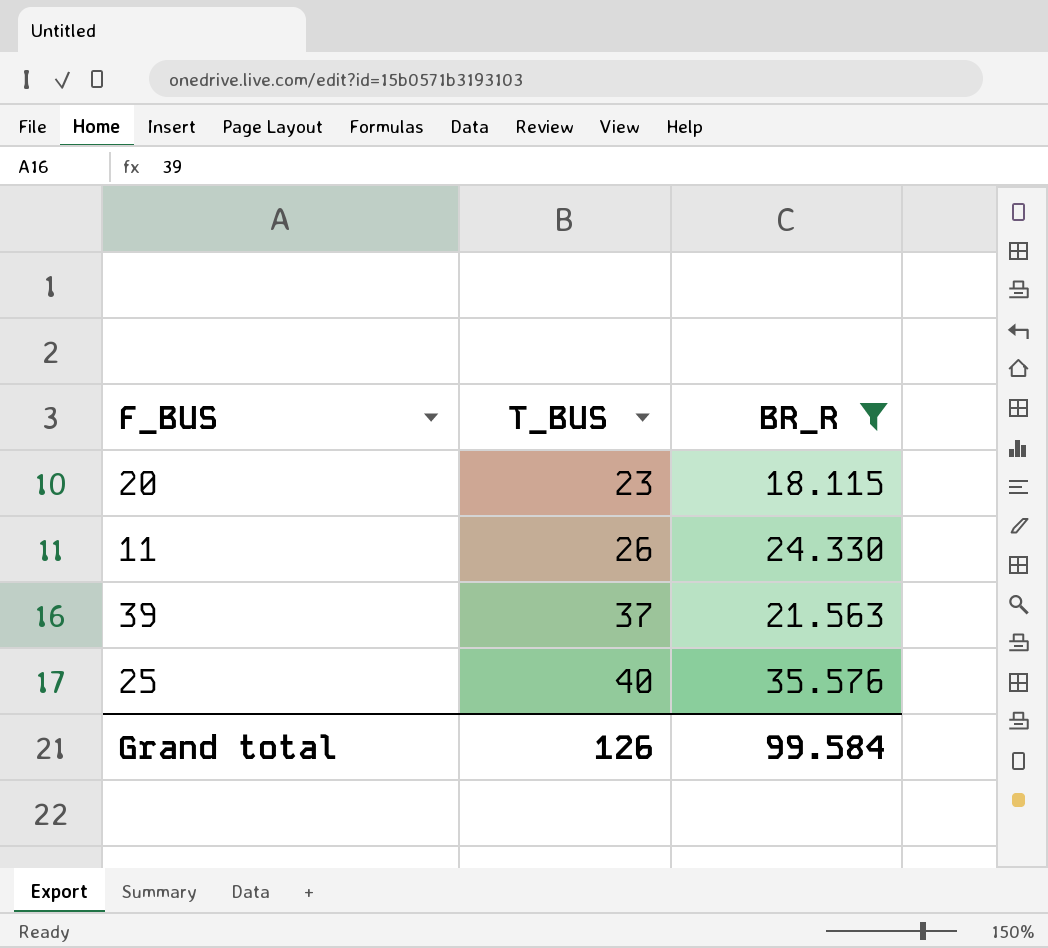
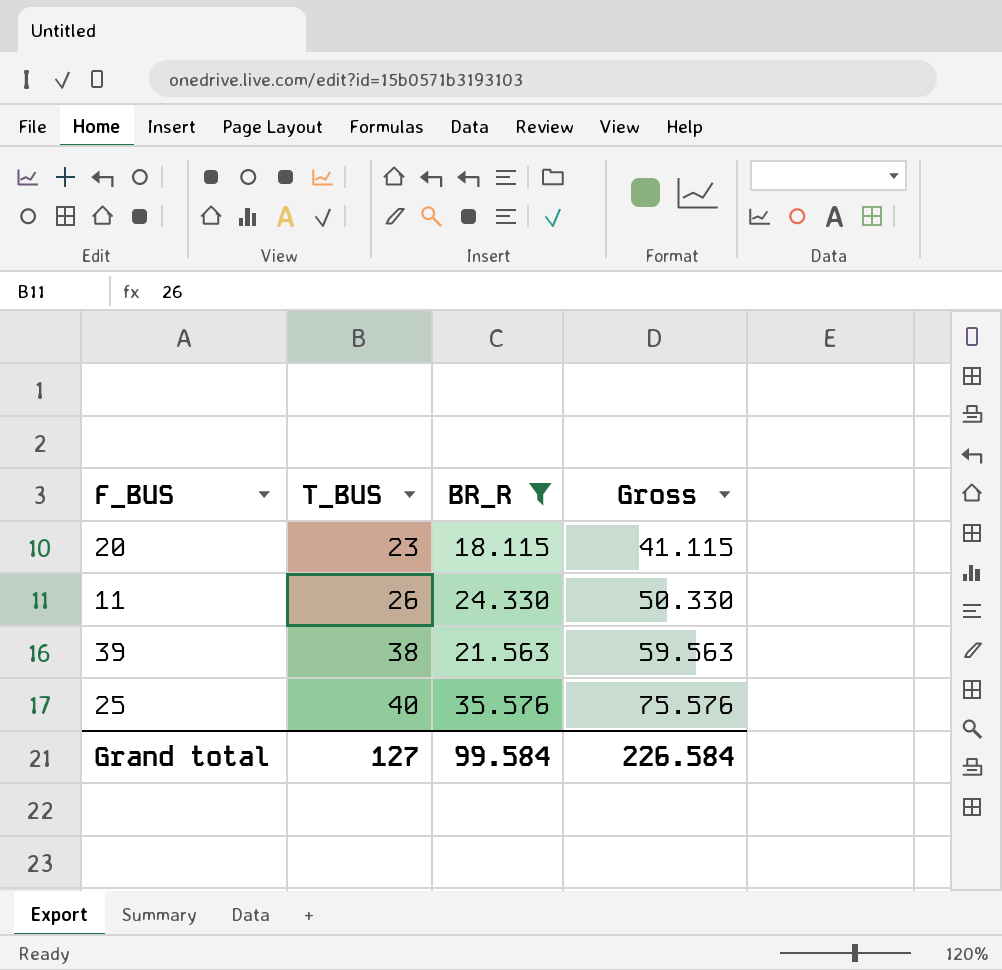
column Gross | formula: none -> [T_BUS] + [BR_R]
39 | T_BUS: 37 -> 38
Grand total | T_BUS: 126 -> 127

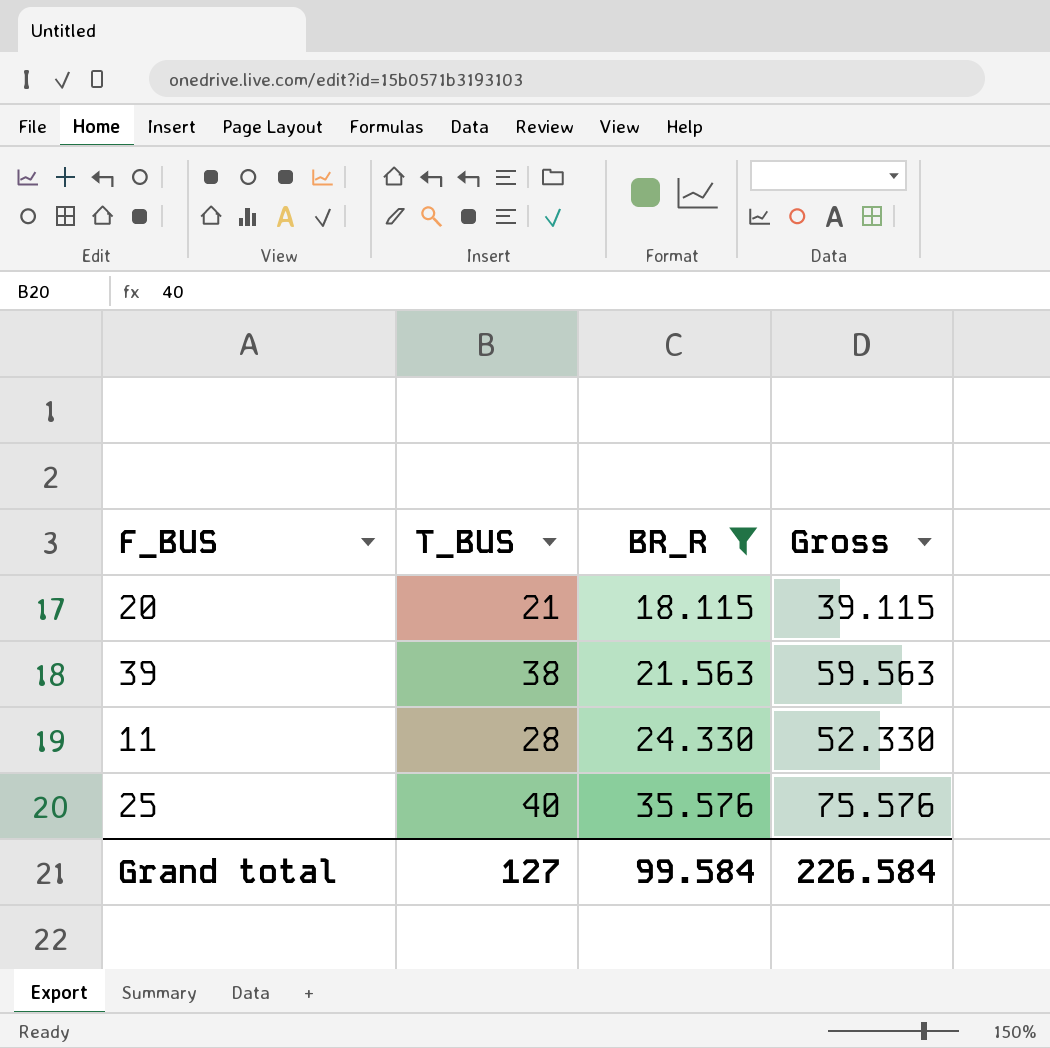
row order: T_BUS ascending -> BR_R ascending
20 | T_BUS: 23 -> 21
20 | Gross: 41.115 -> 39.115
11 | T_BUS: 26 -> 28
11 | Gross: 50.330 -> 52.330

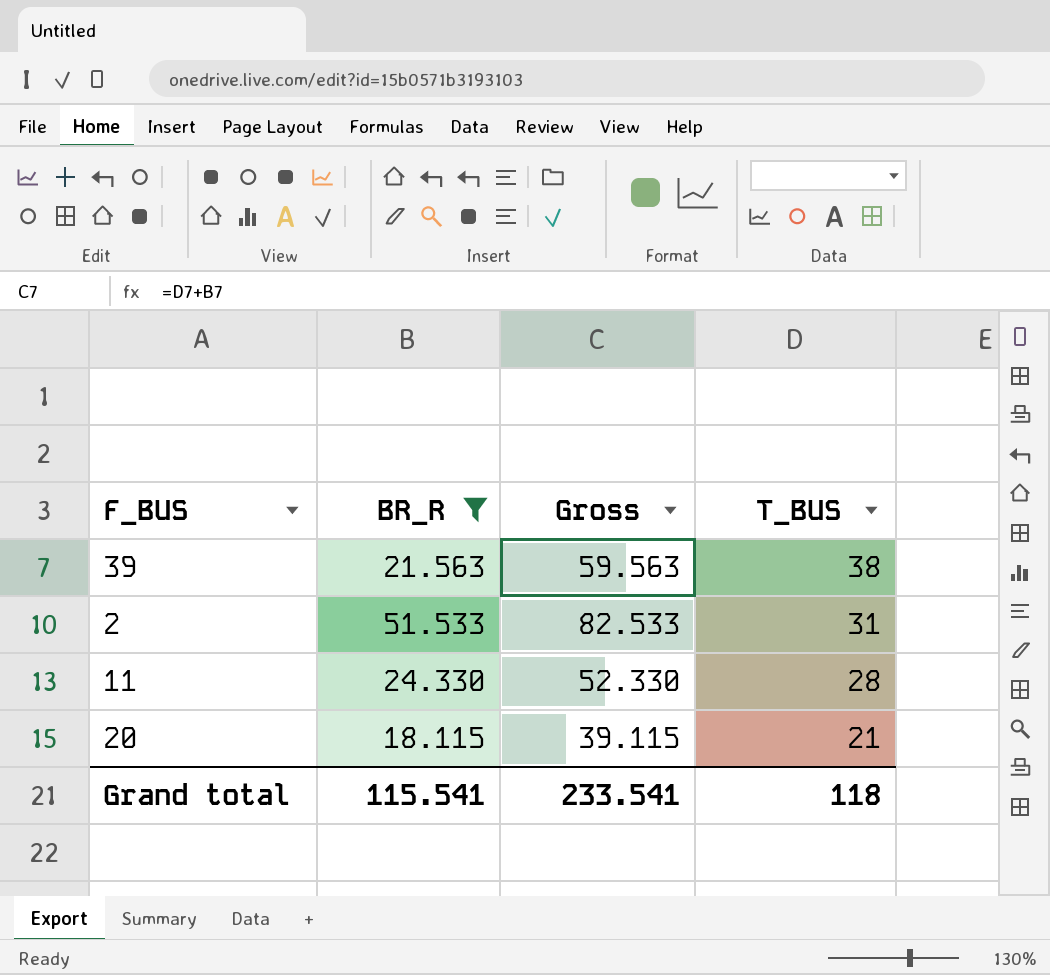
row order: BR_R ascending -> T_BUS descending
column T_BUS | position: 2 -> 4
row 25: 40 | 35.576 | 75.576 -> none
row 2: none -> 51.533 | 82.533 | 31
Grand total | BR_R: 99.584 -> 115.541
Grand total | Gross: 226.584 -> 233.541
Grand total | T_BUS: 127 -> 118

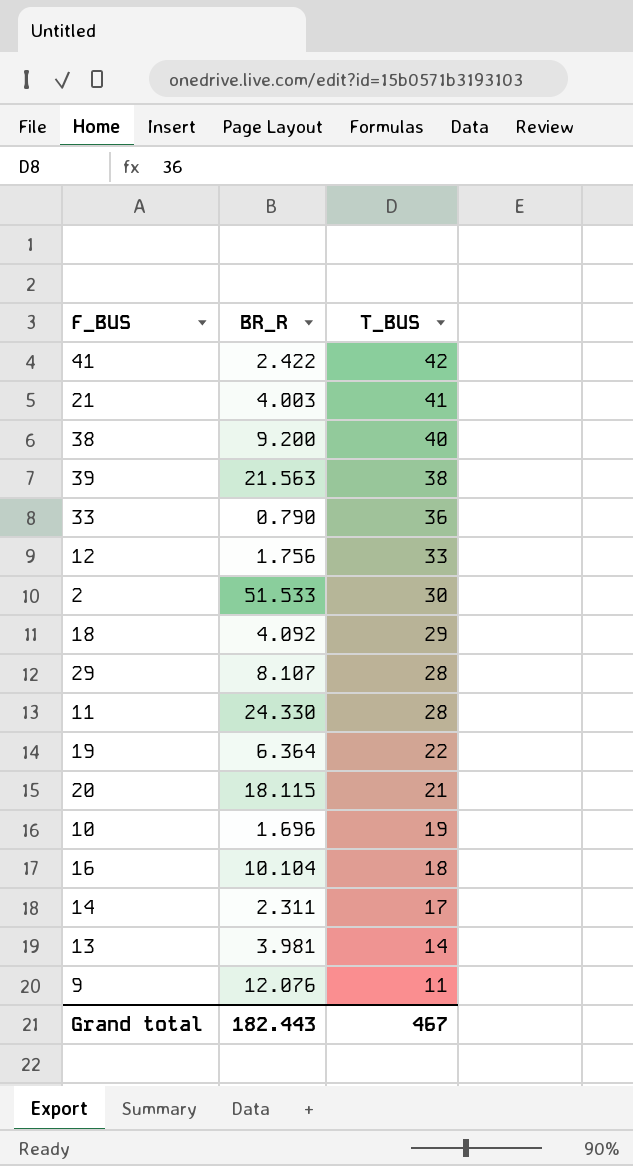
filter: BR_R >= 18.115 -> none
column Gross | formula: [BR_R] + [T_BUS] -> none
2 | T_BUS: 31 -> 30
Grand total | BR_R: 115.541 -> 182.443
Grand total | T_BUS: 118 -> 467

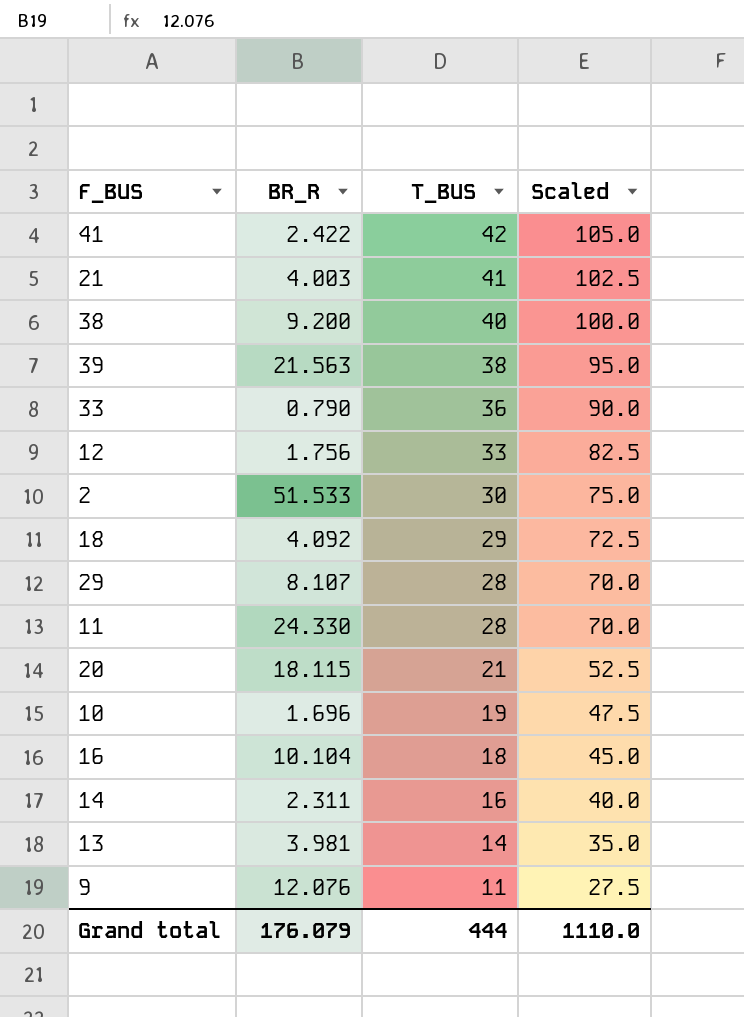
column Scaled | formula: none -> [T_BUS] * 2.5
row 19: 6.364 | 22 -> none
14 | T_BUS: 17 -> 16
Grand total | BR_R: 182.443 -> 176.079
Grand total | T_BUS: 467 -> 444

